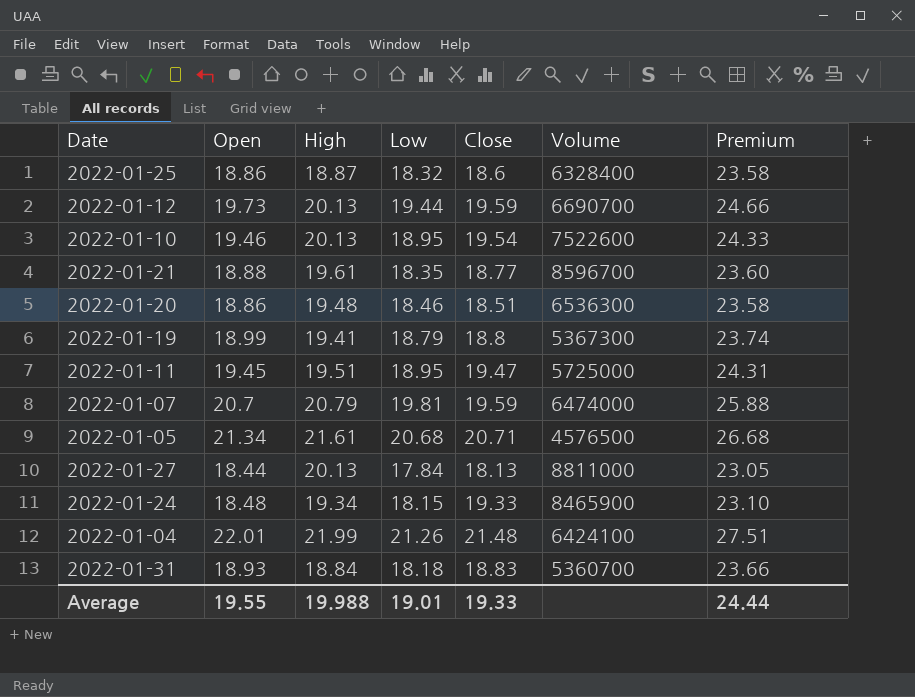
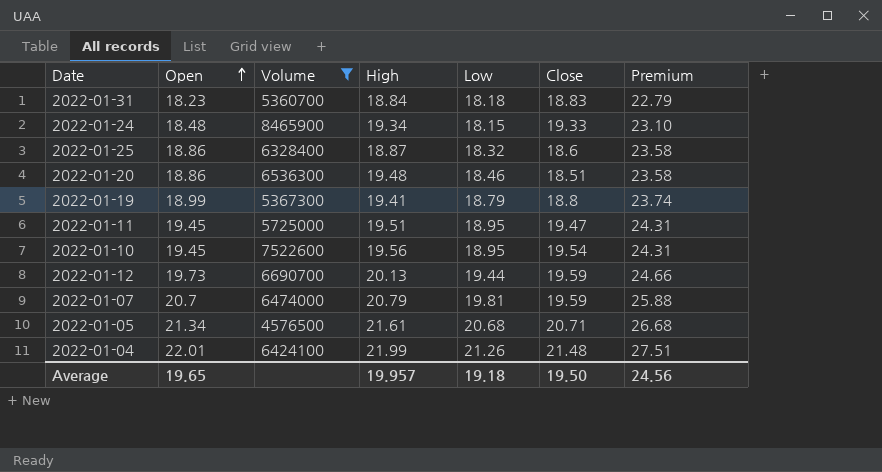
filter: none -> Volume <= 8465900
row order: none -> Open ascending
column Volume | position: 6 -> 3
2022-01-31 | Open: 18.93 -> 18.23
2022-01-31 | Premium: 23.66 -> 22.79
2022-01-10 | Open: 19.46 -> 19.45
2022-01-10 | High: 20.13 -> 19.56
2022-01-10 | Premium: 24.33 -> 24.31
Average | Open: 19.55 -> 19.65
Average | High: 19.988 -> 19.957
Average | Low: 19.01 -> 19.18
Average | Close: 19.33 -> 19.50
Average | Premium: 24.44 -> 24.56

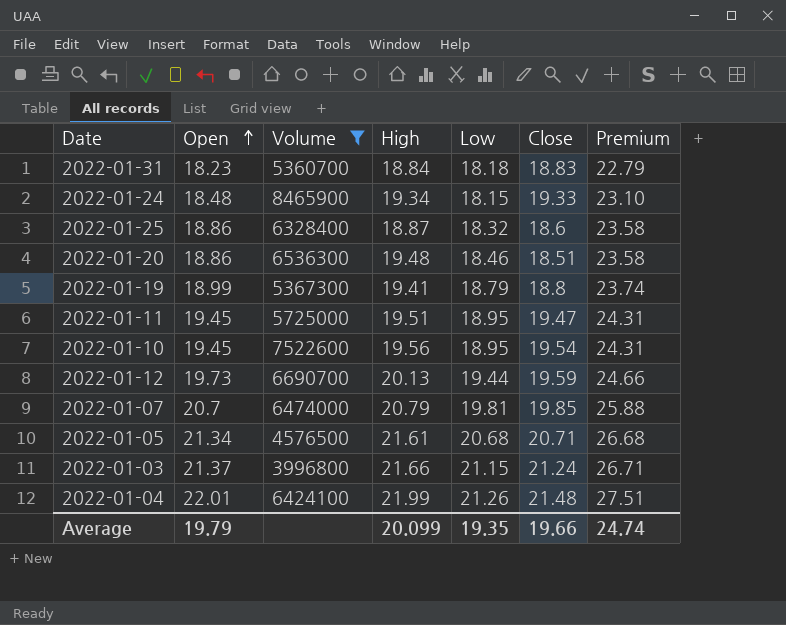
2022-01-07 | Close: 19.59 -> 19.85
row 2022-01-03: none -> 21.37 | 3996800 | 21.66 | 21.15 | 21.24 | 26.71
Average | Open: 19.65 -> 19.79
Average | High: 19.957 -> 20.099
Average | Low: 19.18 -> 19.35
Average | Close: 19.50 -> 19.66
Average | Premium: 24.56 -> 24.74

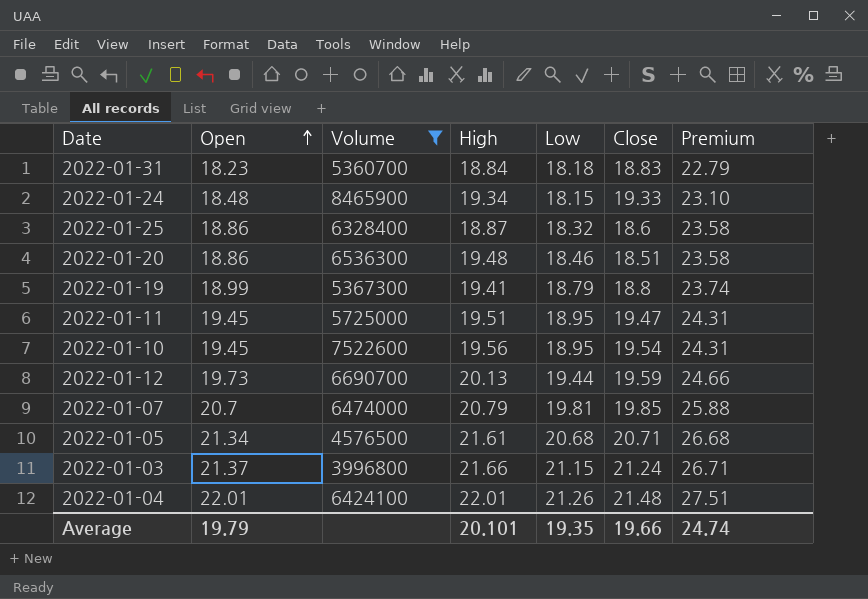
2022-01-04 | High: 21.99 -> 22.01
Average | High: 20.099 -> 20.101

